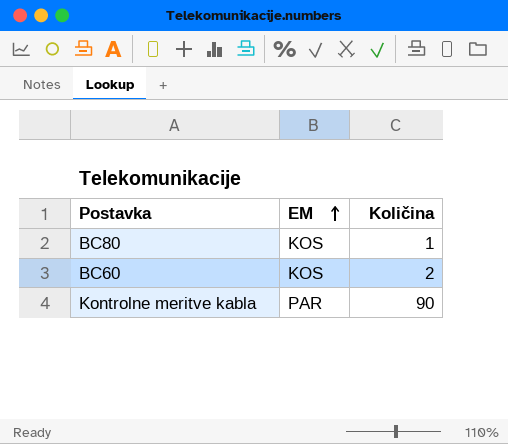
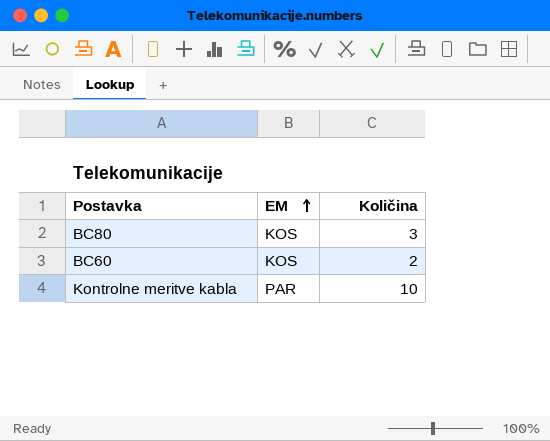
BC80 | Količina: 1 -> 3
Kontrolne meritve kabla | Količina: 90 -> 10

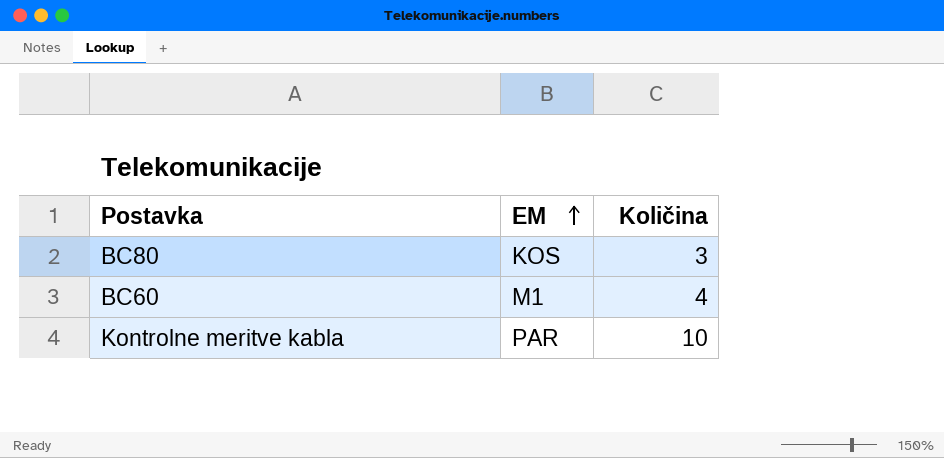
BC60 | EM: KOS -> M1
BC60 | Količina: 2 -> 4

